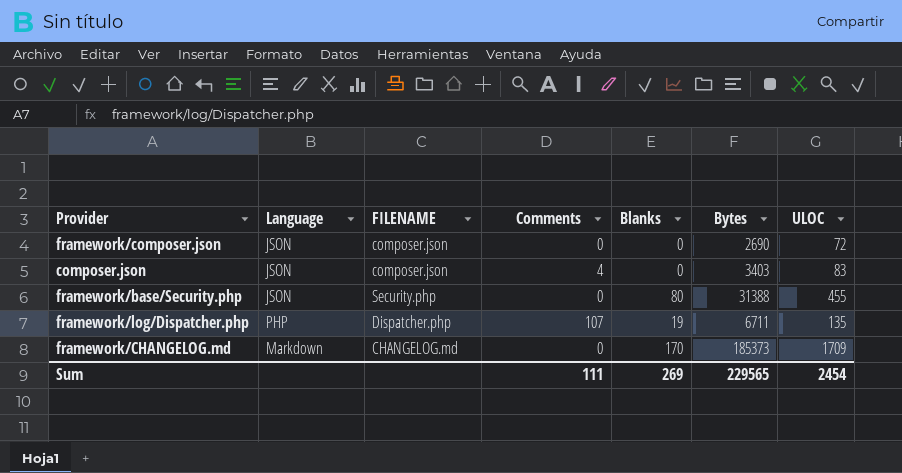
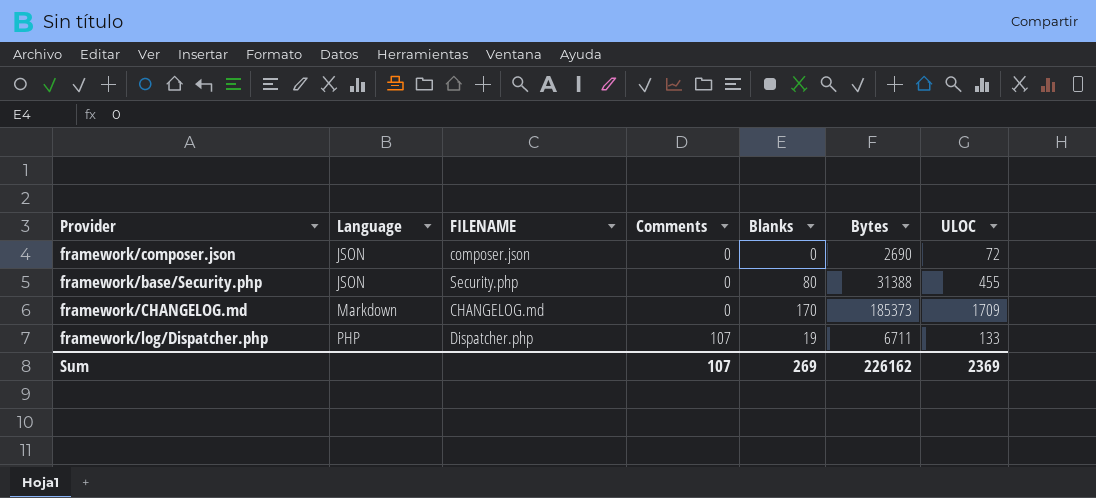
row order: none -> Language ascending
row composer.json: JSON | composer.json | 4 | 0 | 3403 | 83 -> none
framework/log/Dispatcher.php | ULOC: 135 -> 133
Sum | Comments: 111 -> 107
Sum | Bytes: 229565 -> 226162
Sum | ULOC: 2454 -> 2369

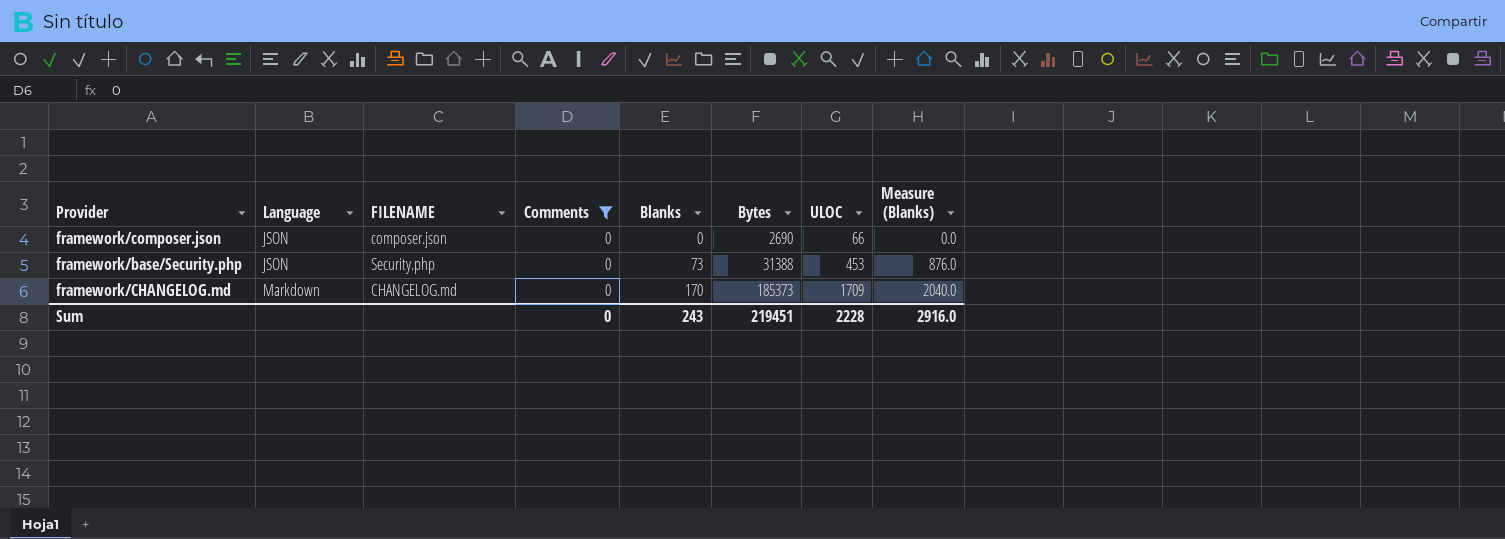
filter: none -> Comments = 0
column Measure (Blanks) | formula: none -> [Blanks] * 12
framework/composer.json | ULOC: 72 -> 66
framework/base/Security.php | Blanks: 80 -> 73
framework/base/Security.php | ULOC: 455 -> 453
Sum | Comments: 107 -> 0
Sum | Blanks: 269 -> 243
Sum | Bytes: 226162 -> 219451
Sum | ULOC: 2369 -> 2228

